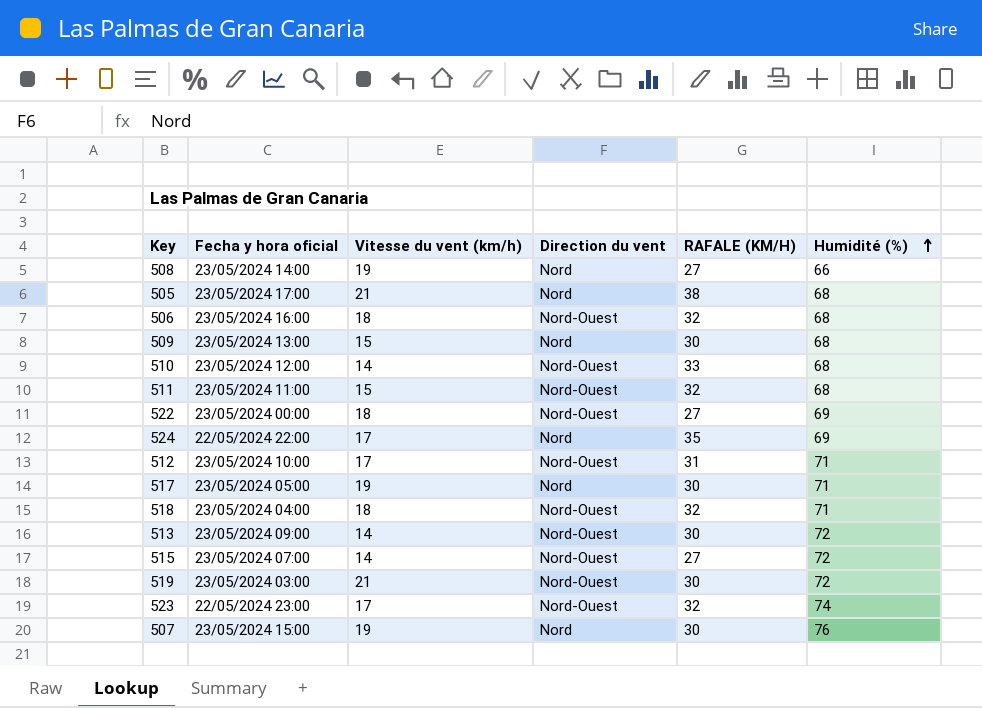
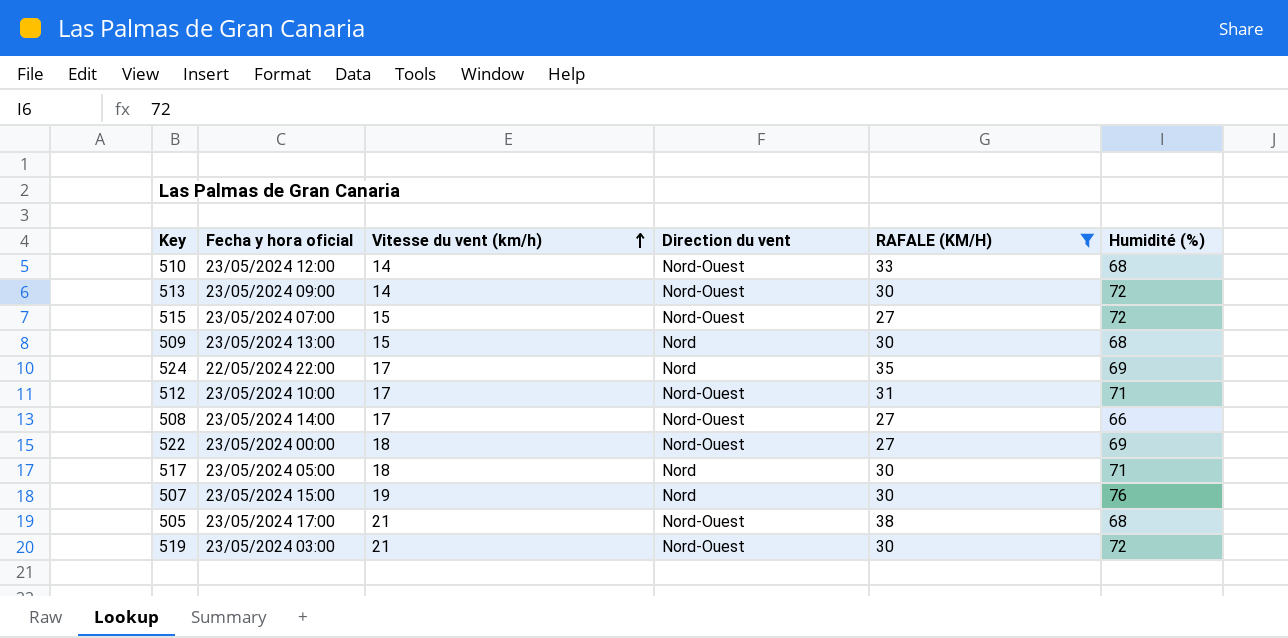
filter: none -> RAFALE (KM/H) != 32
row order: Humidité (%) ascending -> Vitesse du vent (km/h) ascending
515 | Vitesse du vent (km/h): 14 -> 15
508 | Vitesse du vent (km/h): 19 -> 17
508 | Direction du vent: Nord -> Nord-Ouest
517 | Vitesse du vent (km/h): 19 -> 18
505 | Direction du vent: Nord -> Nord-Ouest

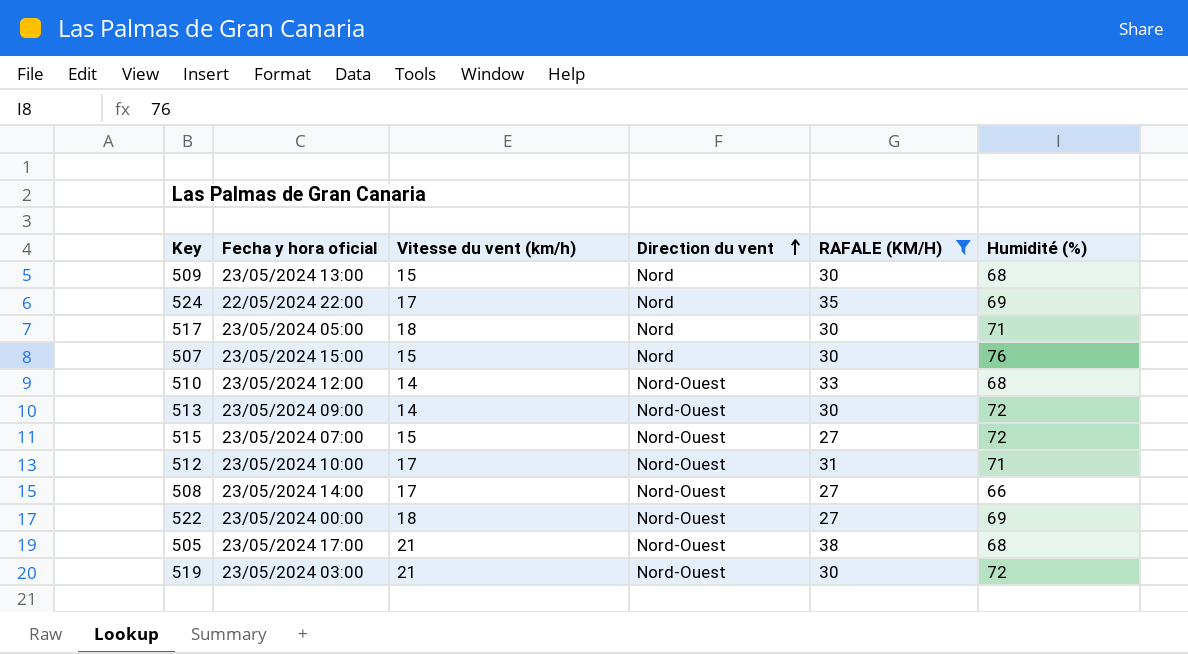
row order: Vitesse du vent (km/h) ascending -> Direction du vent ascending
507 | Vitesse du vent (km/h): 19 -> 15

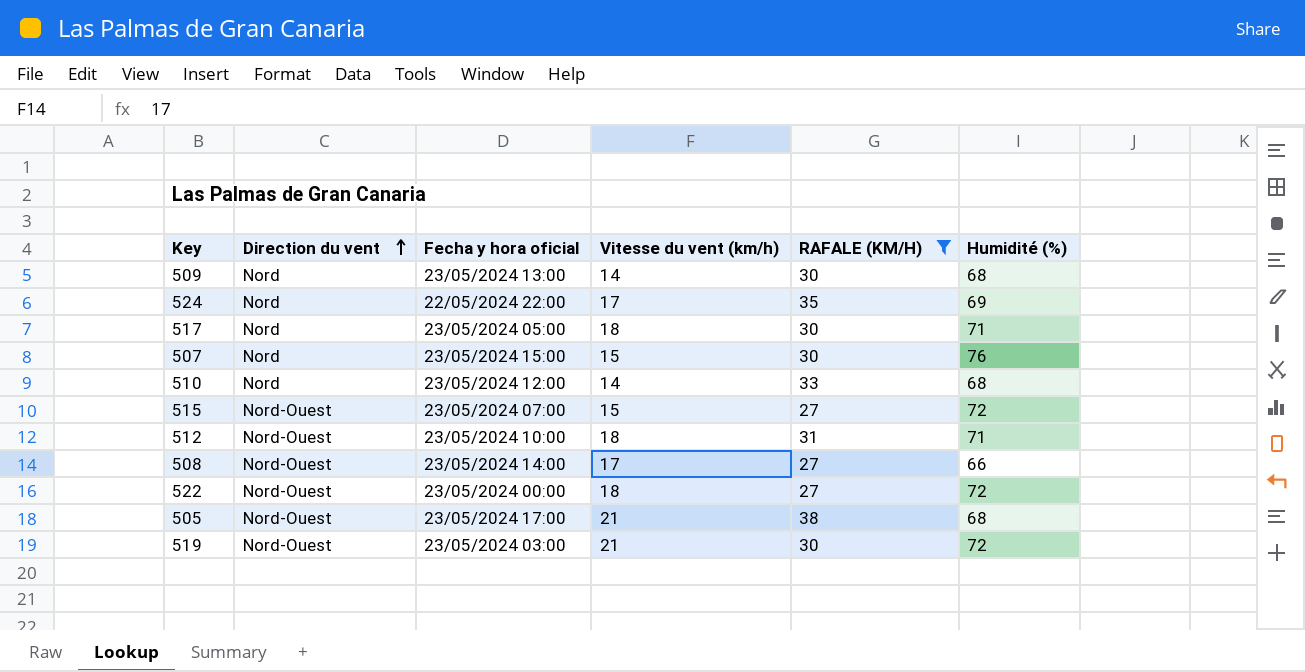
column Direction du vent | position: 4 -> 2
row 513: 23/05/2024 09:00 | 14 | Nord-Ouest | 30 | 72 -> none
509 | Vitesse du vent (km/h): 15 -> 14
510 | Direction du vent: Nord-Ouest -> Nord
512 | Vitesse du vent (km/h): 17 -> 18
522 | Humidité (%): 69 -> 72

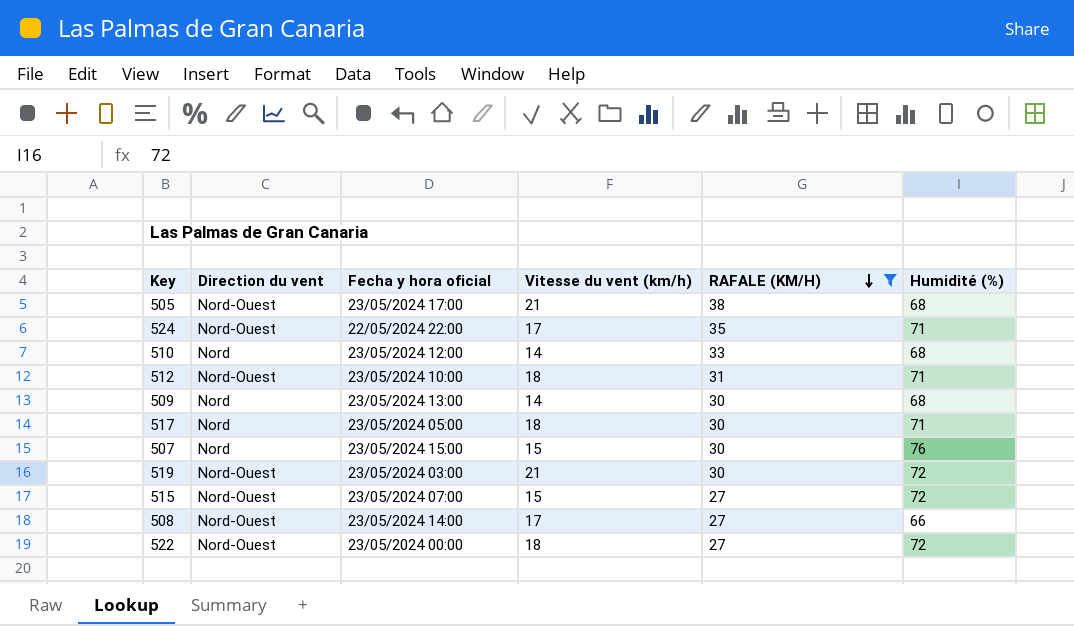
row order: Direction du vent ascending -> RAFALE (KM/H) descending
524 | Direction du vent: Nord -> Nord-Ouest
524 | Humidité (%): 69 -> 71

